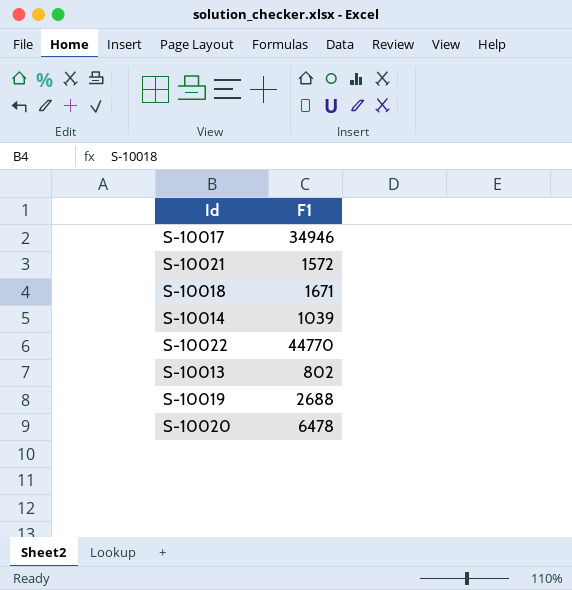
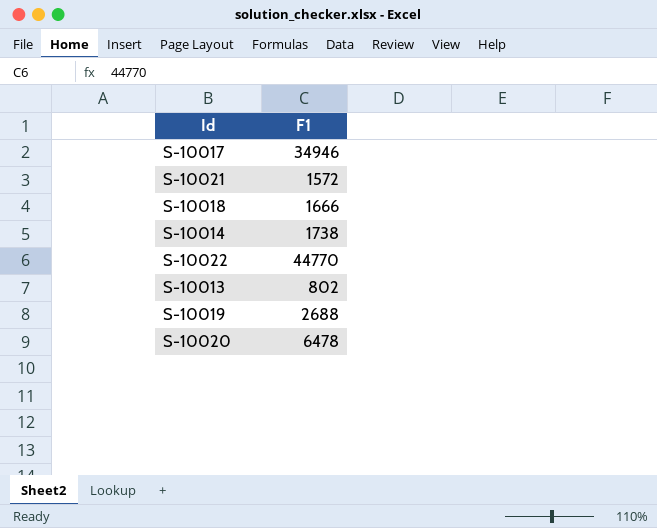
S-10018 | F1: 1671 -> 1666
S-10014 | F1: 1039 -> 1738

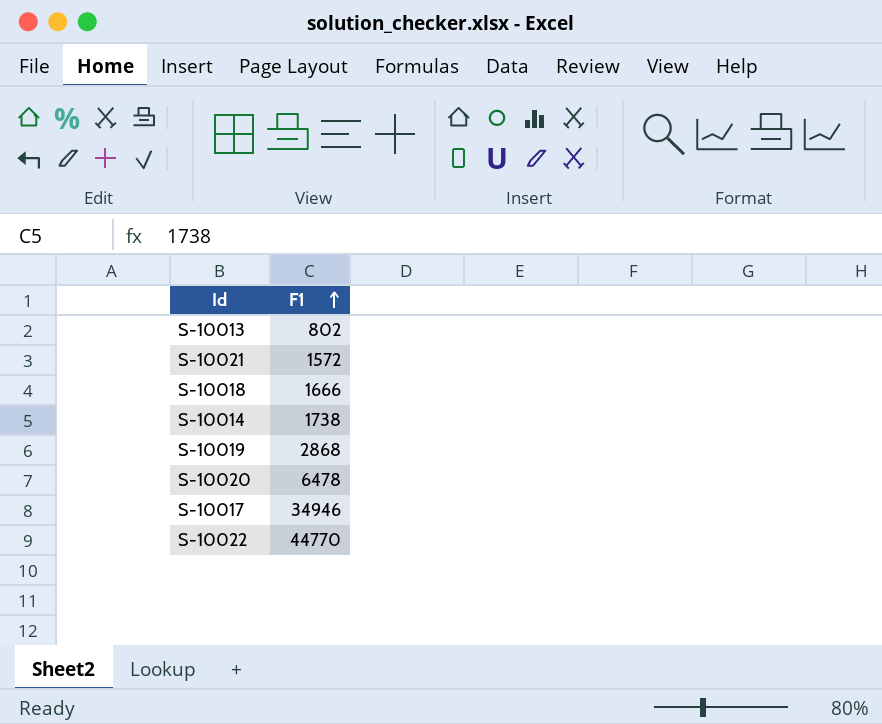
row order: none -> F1 ascending
S-10019 | F1: 2688 -> 2868

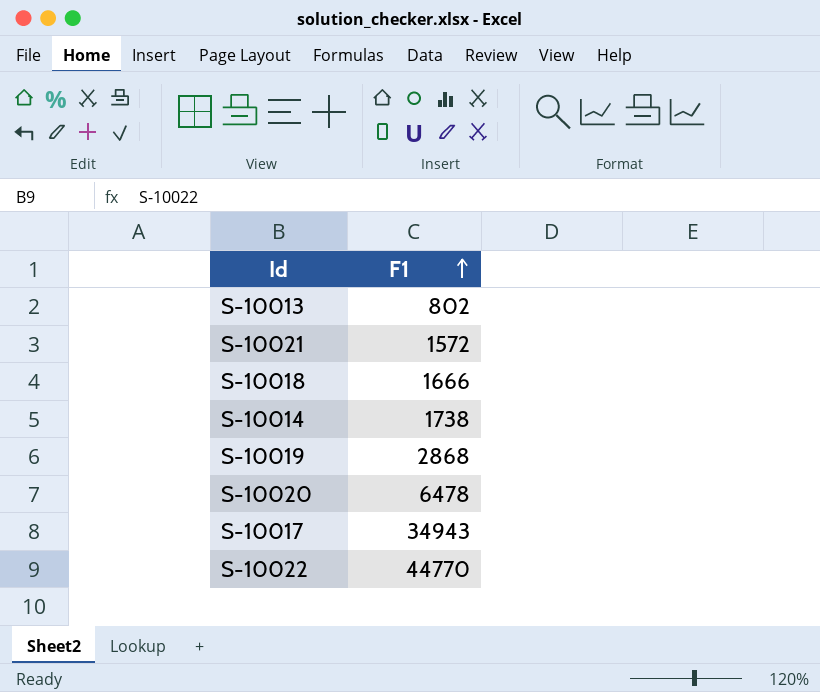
S-10017 | F1: 34946 -> 34943

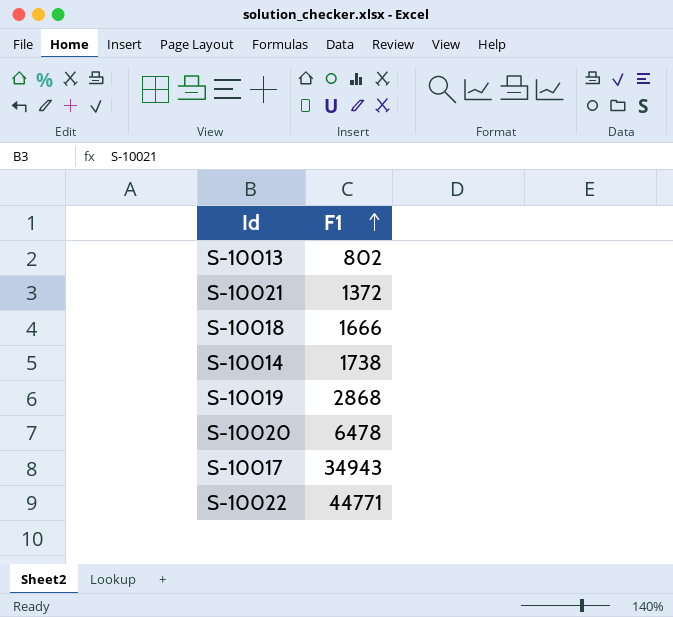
S-10021 | F1: 1572 -> 1372
S-10022 | F1: 44770 -> 44771

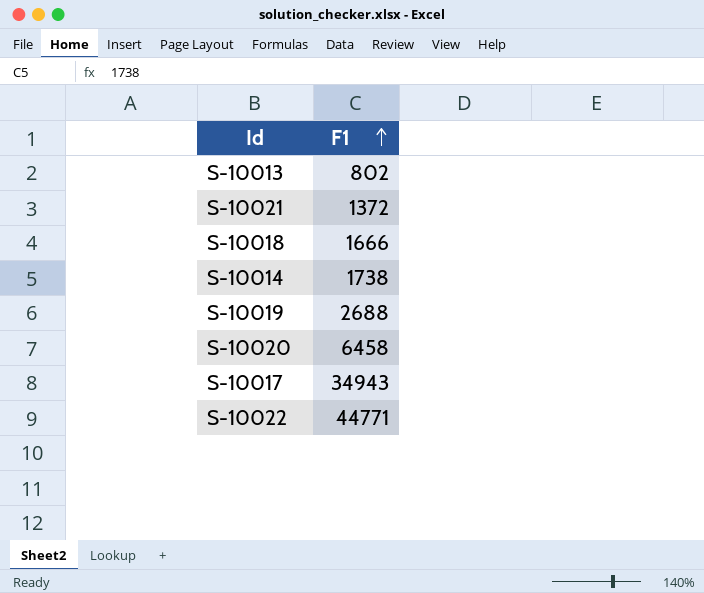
S-10019 | F1: 2868 -> 2688
S-10020 | F1: 6478 -> 6458

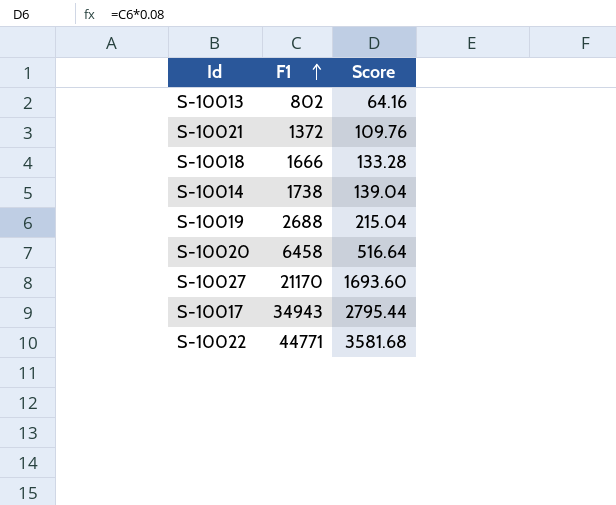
column Score | formula: none -> [F1] * 0.08
row S-10027: none -> 21170 | 1693.60

